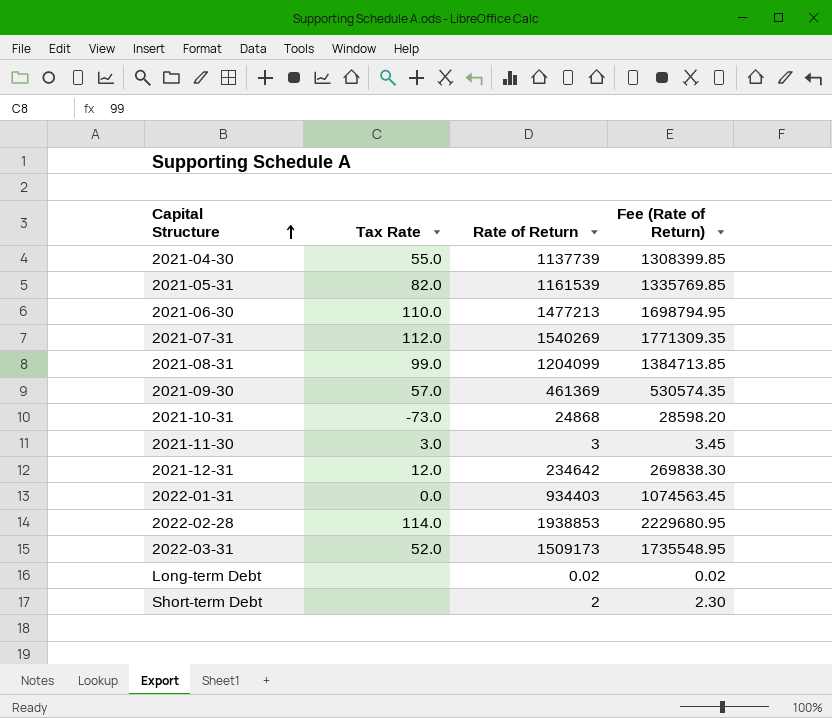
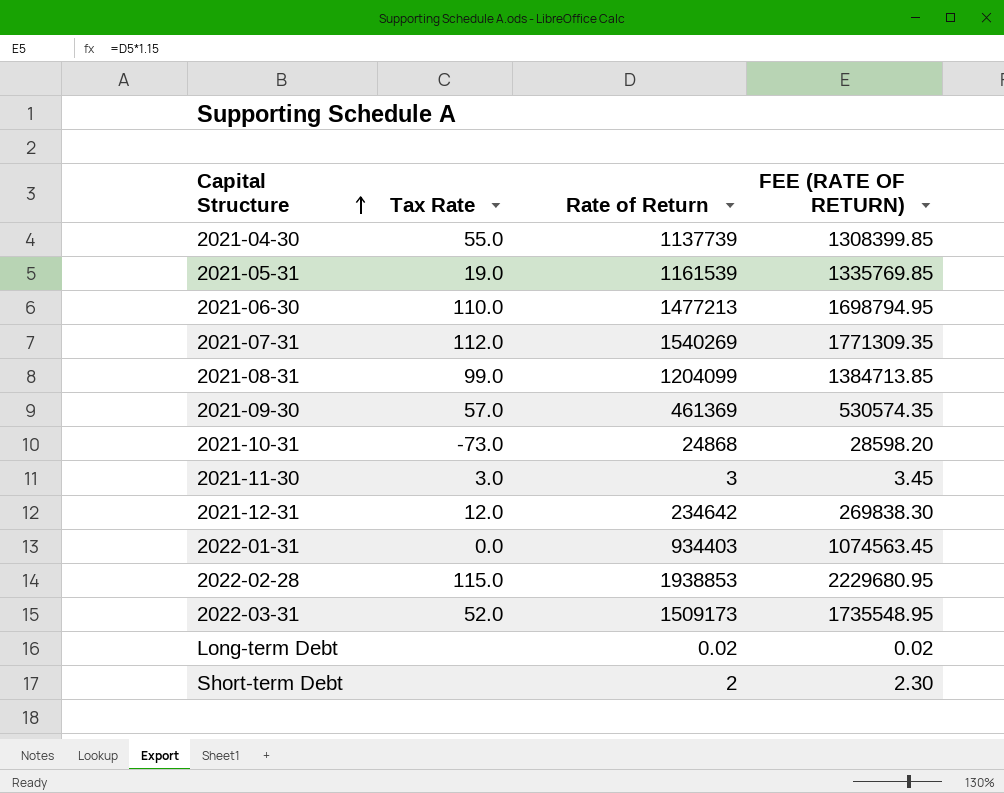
column name: Fee (Rate of Return) -> FEE (RATE OF RETURN)
2021-05-31 | Tax Rate: 82.0 -> 19.0
2022-02-28 | Tax Rate: 114.0 -> 115.0

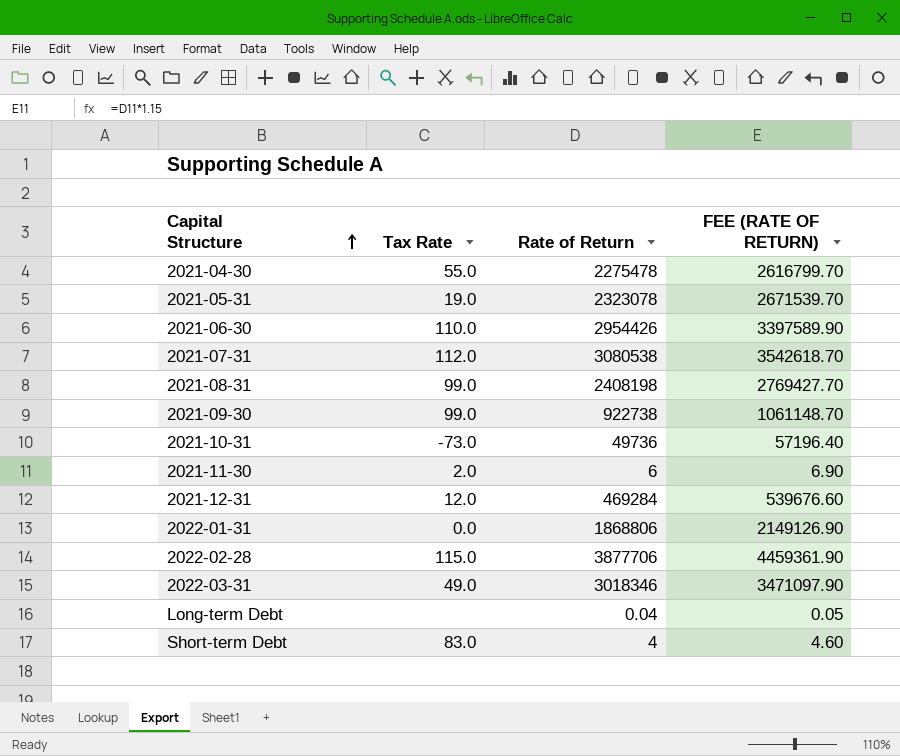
2021-04-30 | Rate of Return: 1137739 -> 2275478
2021-04-30 | FEE (RATE OF RETURN): 1308399.85 -> 2616799.70
2021-05-31 | Rate of Return: 1161539 -> 2323078
2021-05-31 | FEE (RATE OF RETURN): 1335769.85 -> 2671539.70
2021-06-30 | Rate of Return: 1477213 -> 2954426
2021-06-30 | FEE (RATE OF RETURN): 1698794.95 -> 3397589.90
2021-07-31 | Rate of Return: 1540269 -> 3080538
2021-07-31 | FEE (RATE OF RETURN): 1771309.35 -> 3542618.70
2021-08-31 | Rate of Return: 1204099 -> 2408198
2021-08-31 | FEE (RATE OF RETURN): 1384713.85 -> 2769427.70
2021-09-30 | Tax Rate: 57.0 -> 99.0
2021-09-30 | Rate of Return: 461369 -> 922738
2021-09-30 | FEE (RATE OF RETURN): 530574.35 -> 1061148.70
2021-10-31 | Rate of Return: 24868 -> 49736
2021-10-31 | FEE (RATE OF RETURN): 28598.20 -> 57196.40
2021-11-30 | Tax Rate: 3.0 -> 2.0
2021-11-30 | Rate of Return: 3 -> 6
2021-11-30 | FEE (RATE OF RETURN): 3.45 -> 6.90
2021-12-31 | Rate of Return: 234642 -> 469284
2021-12-31 | FEE (RATE OF RETURN): 269838.30 -> 539676.60
2022-01-31 | Rate of Return: 934403 -> 1868806
2022-01-31 | FEE (RATE OF RETURN): 1074563.45 -> 2149126.90
2022-02-28 | Rate of Return: 1938853 -> 3877706
2022-02-28 | FEE (RATE OF RETURN): 2229680.95 -> 4459361.90
2022-03-31 | Tax Rate: 52.0 -> 49.0
2022-03-31 | Rate of Return: 1509173 -> 3018346
2022-03-31 | FEE (RATE OF RETURN): 1735548.95 -> 3471097.90
Long-term Debt | Rate of Return: 0.02 -> 0.04
Long-term Debt | FEE (RATE OF RETURN): 0.02 -> 0.05
Short-term Debt | Tax Rate: none -> 83.0
Short-term Debt | Rate of Return: 2 -> 4
Short-term Debt | FEE (RATE OF RETURN): 2.30 -> 4.60

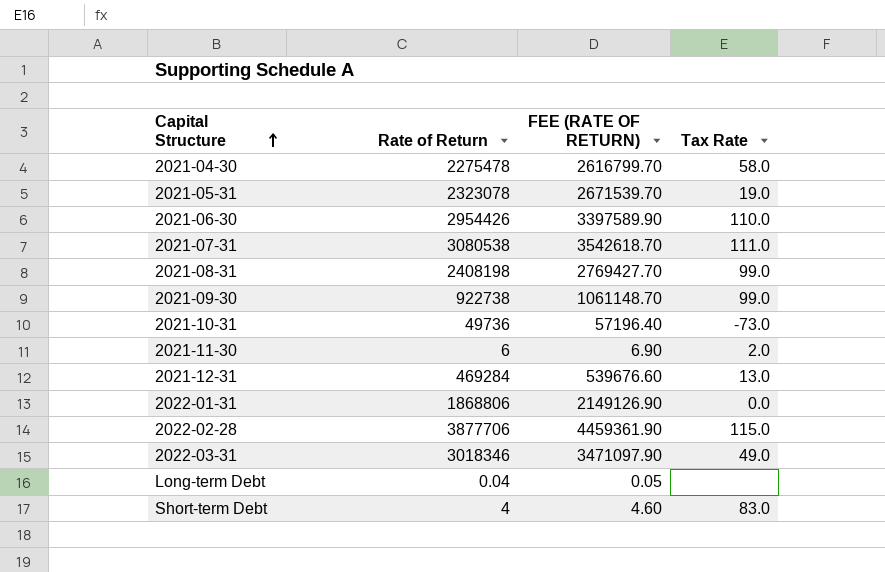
column Tax Rate | position: 2 -> 4
2021-04-30 | Tax Rate: 55.0 -> 58.0
2021-07-31 | Tax Rate: 112.0 -> 111.0
2021-12-31 | Tax Rate: 12.0 -> 13.0

